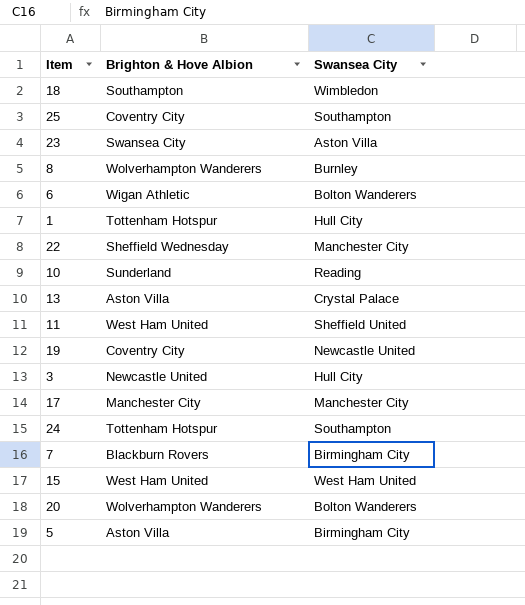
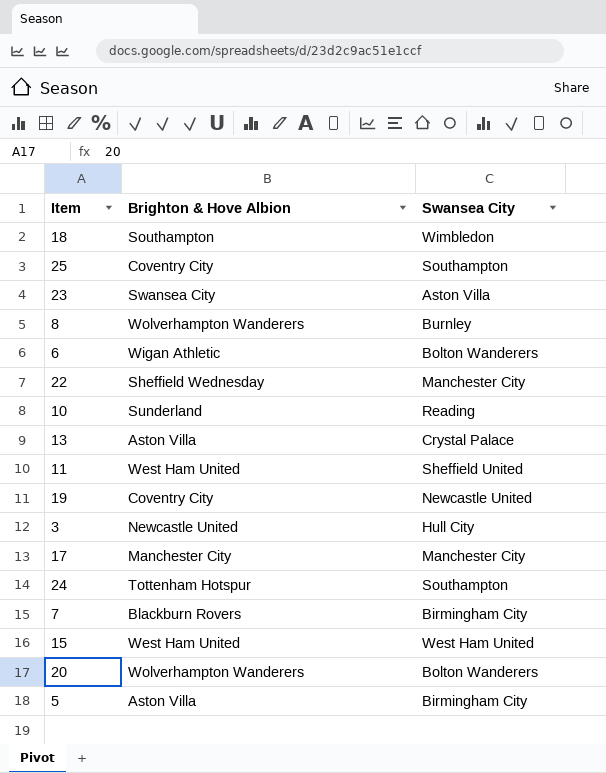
row 1: Tottenham Hotspur | Hull City -> none

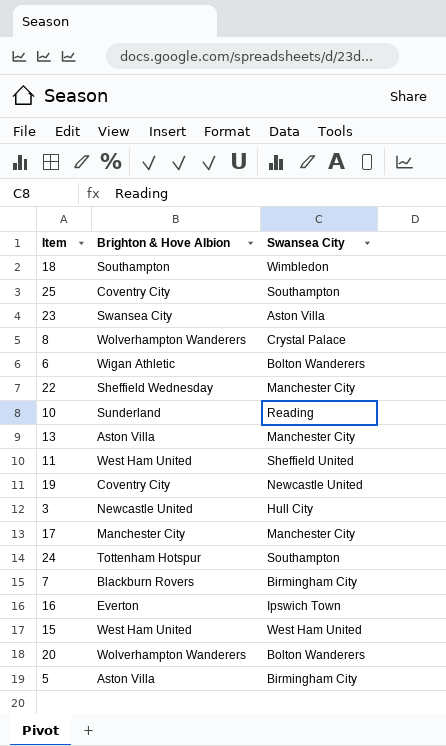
8 | Swansea City: Burnley -> Crystal Palace
13 | Swansea City: Crystal Palace -> Manchester City
row 16: none -> Everton | Ipswich Town

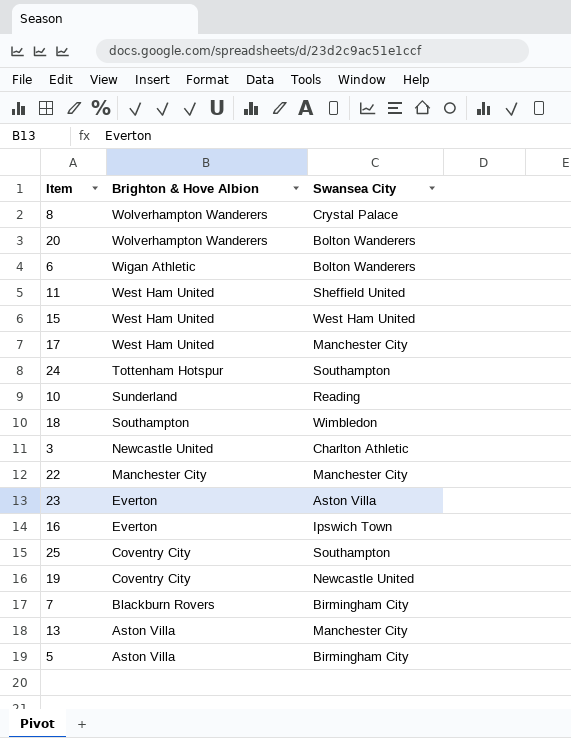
row order: none -> Brighton & Hove Albion descending
17 | Brighton & Hove Albion: Manchester City -> West Ham United
3 | Swansea City: Hull City -> Charlton Athletic
22 | Brighton & Hove Albion: Sheffield Wednesday -> Manchester City
23 | Brighton & Hove Albion: Swansea City -> Everton

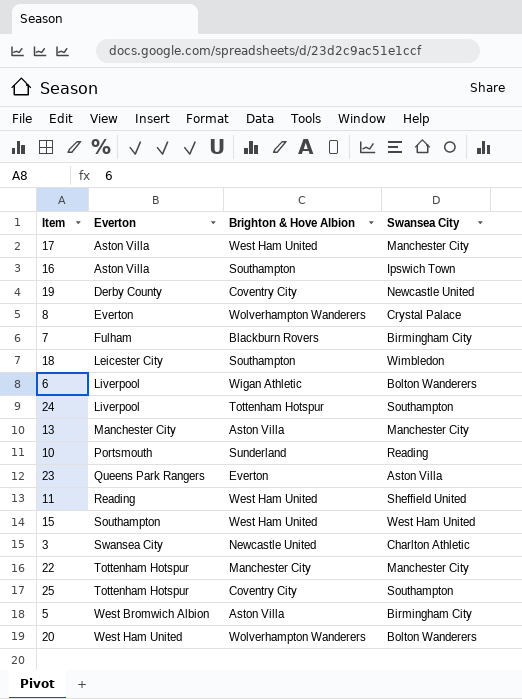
row order: Brighton & Hove Albion descending -> Everton ascending
column Everton | position: none -> 2
16 | Brighton & Hove Albion: Everton -> Southampton

